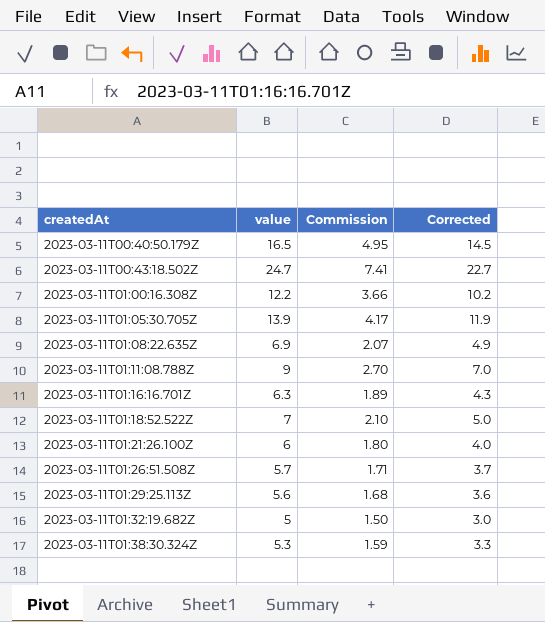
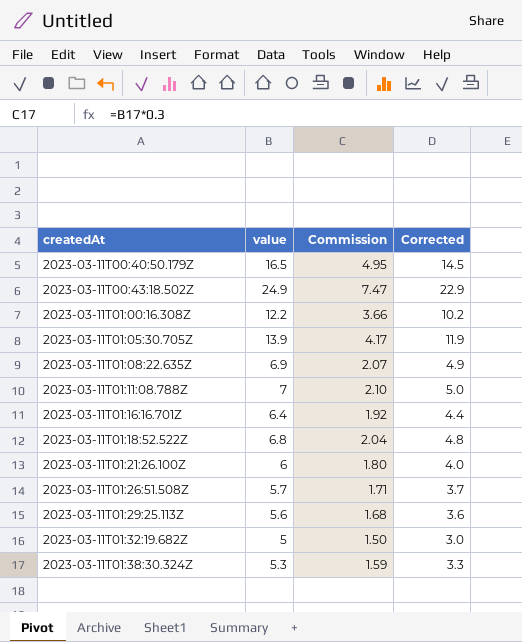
2023-03-11T00:43:18.502Z | value: 24.7 -> 24.9
2023-03-11T00:43:18.502Z | Commission: 7.41 -> 7.47
2023-03-11T00:43:18.502Z | Corrected: 22.7 -> 22.9
2023-03-11T01:11:08.788Z | value: 9 -> 7
2023-03-11T01:11:08.788Z | Commission: 2.70 -> 2.10
2023-03-11T01:11:08.788Z | Corrected: 7.0 -> 5.0
2023-03-11T01:16:16.701Z | value: 6.3 -> 6.4
2023-03-11T01:16:16.701Z | Commission: 1.89 -> 1.92
2023-03-11T01:16:16.701Z | Corrected: 4.3 -> 4.4
2023-03-11T01:18:52.522Z | value: 7 -> 6.8
2023-03-11T01:18:52.522Z | Commission: 2.10 -> 2.04
2023-03-11T01:18:52.522Z | Corrected: 5.0 -> 4.8

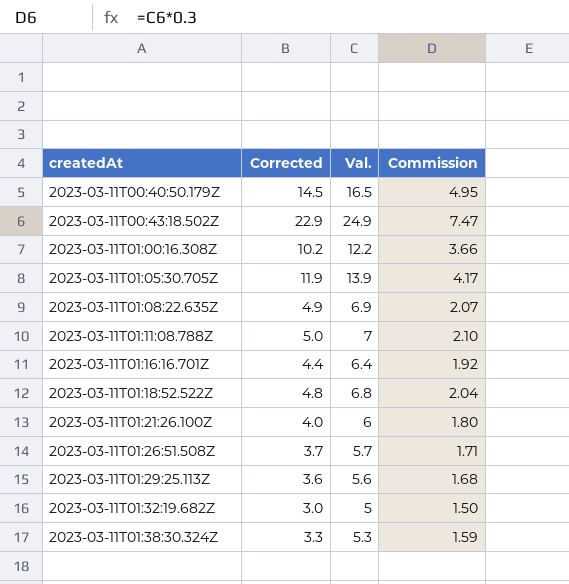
column Corrected | position: 4 -> 2
column name: value -> Val.

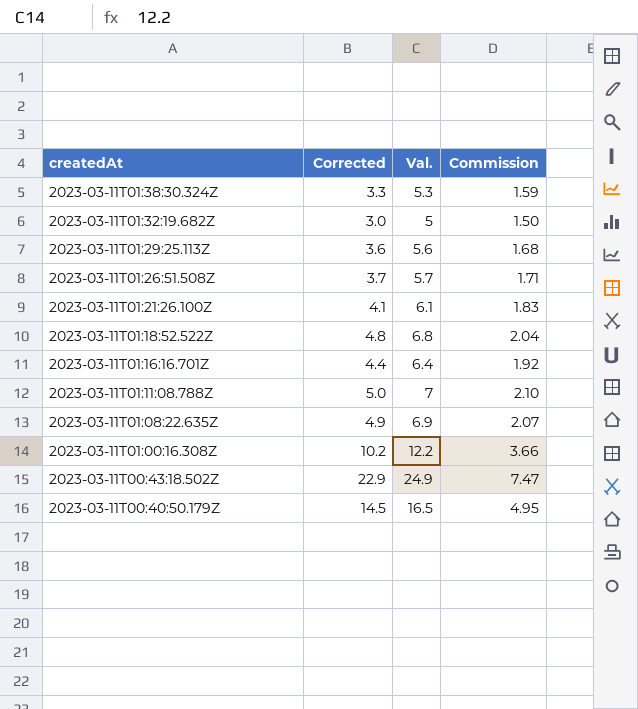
row order: createdAt ascending -> createdAt descending
row 2023-03-11T01:05:30.705Z: 11.9 | 13.9 | 4.17 -> none
2023-03-11T01:21:26.100Z | Corrected: 4.0 -> 4.1
2023-03-11T01:21:26.100Z | Val.: 6 -> 6.1
2023-03-11T01:21:26.100Z | Commission: 1.80 -> 1.83

